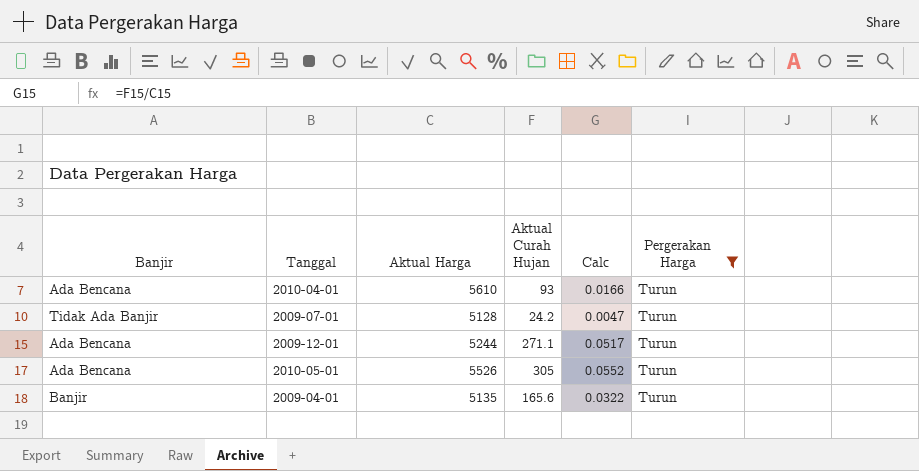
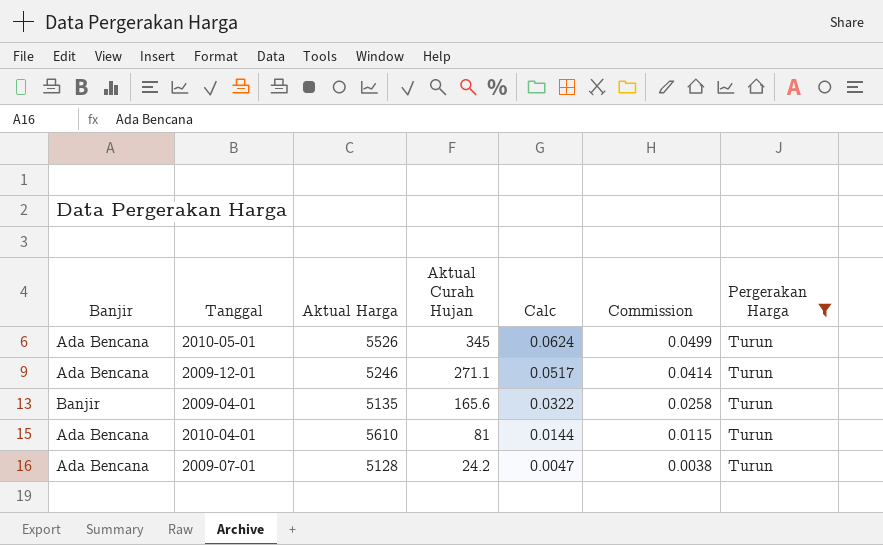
row order: none -> Aktual Curah Hujan descending
column Commission | formula: none -> [Calc] * 0.8
2010-05-01 | Aktual Curah Hujan: 305 -> 345
2010-05-01 | Calc: 0.0552 -> 0.0624
2009-12-01 | Aktual Harga: 5244 -> 5246
2010-04-01 | Aktual Curah Hujan: 93 -> 81
2010-04-01 | Calc: 0.0166 -> 0.0144
2009-07-01 | Banjir: Tidak Ada Banjir -> Ada Bencana

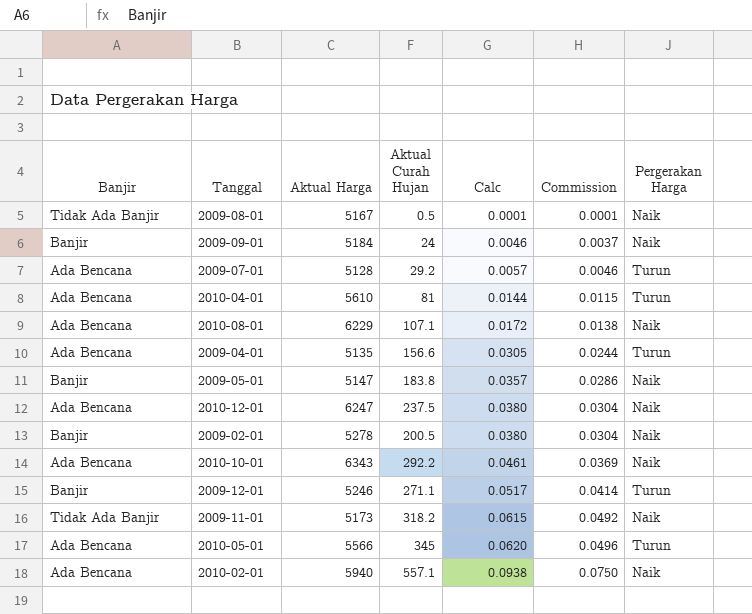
filter: Pergerakan Harga = Turun -> none
row order: Aktual Curah Hujan descending -> Calc ascending
2009-07-01 | Aktual Curah Hujan: 24.2 -> 29.2
2009-07-01 | Calc: 0.0047 -> 0.0057
2009-07-01 | Commission: 0.0038 -> 0.0046
2009-04-01 | Banjir: Banjir -> Ada Bencana
2009-04-01 | Aktual Curah Hujan: 165.6 -> 156.6
2009-04-01 | Calc: 0.0322 -> 0.0305
2009-04-01 | Commission: 0.0258 -> 0.0244
2009-12-01 | Banjir: Ada Bencana -> Banjir
2010-05-01 | Aktual Harga: 5526 -> 5566
2010-05-01 | Calc: 0.0624 -> 0.0620
2010-05-01 | Commission: 0.0499 -> 0.0496

